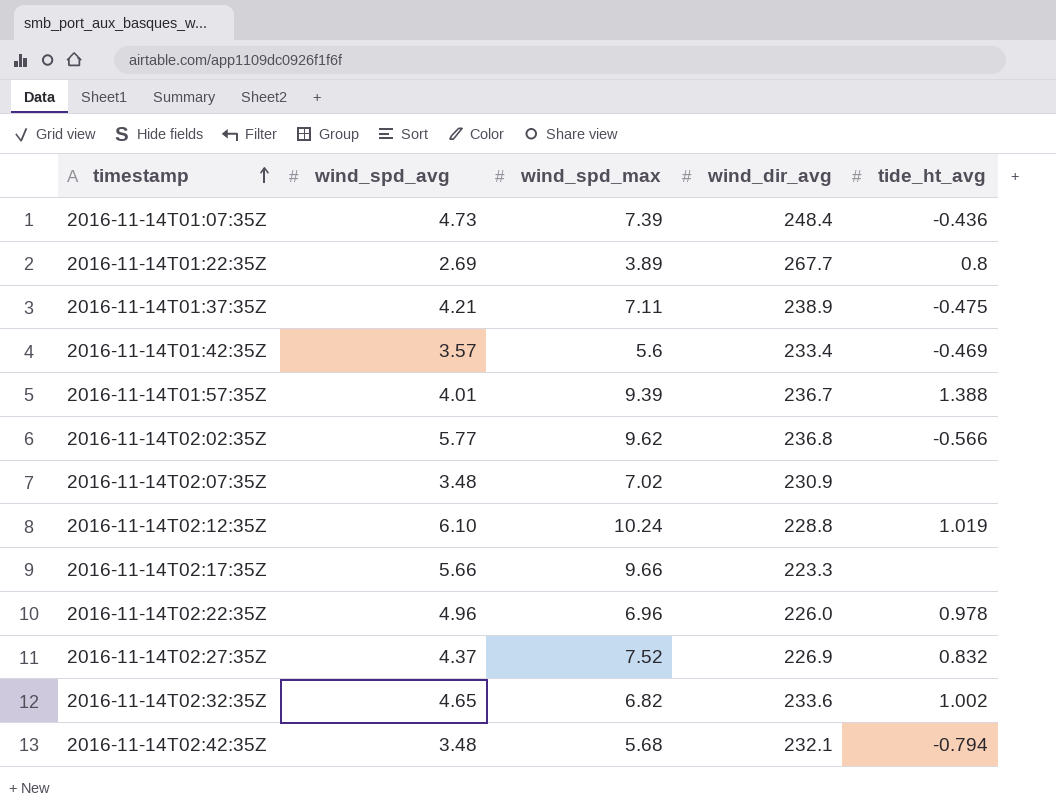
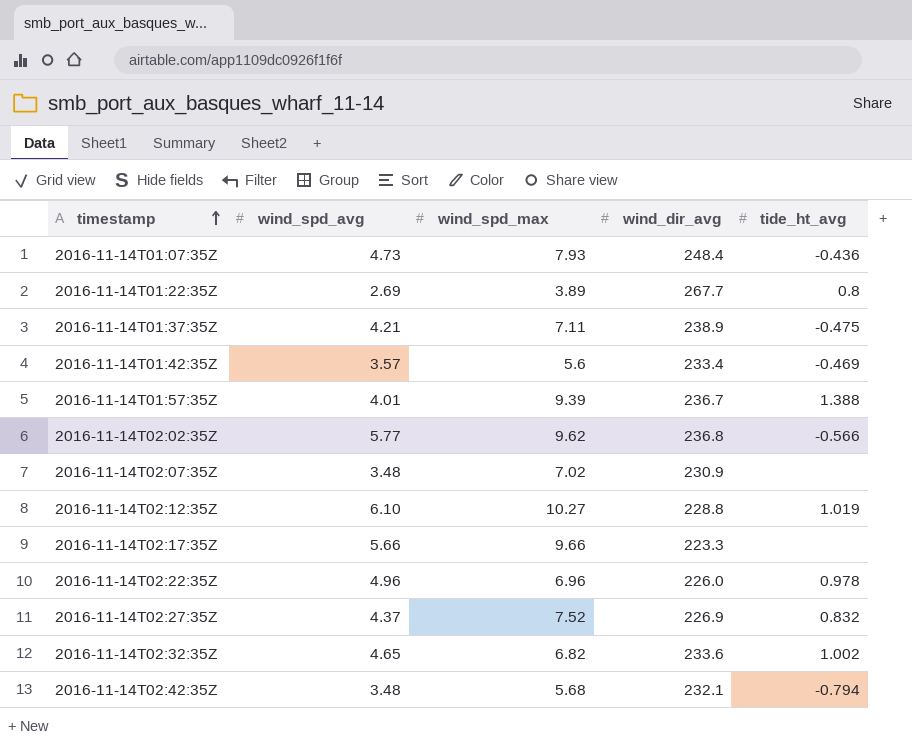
2016-11-14T01:07:35Z | wind_spd_max: 7.39 -> 7.93
2016-11-14T02:12:35Z | wind_spd_max: 10.24 -> 10.27

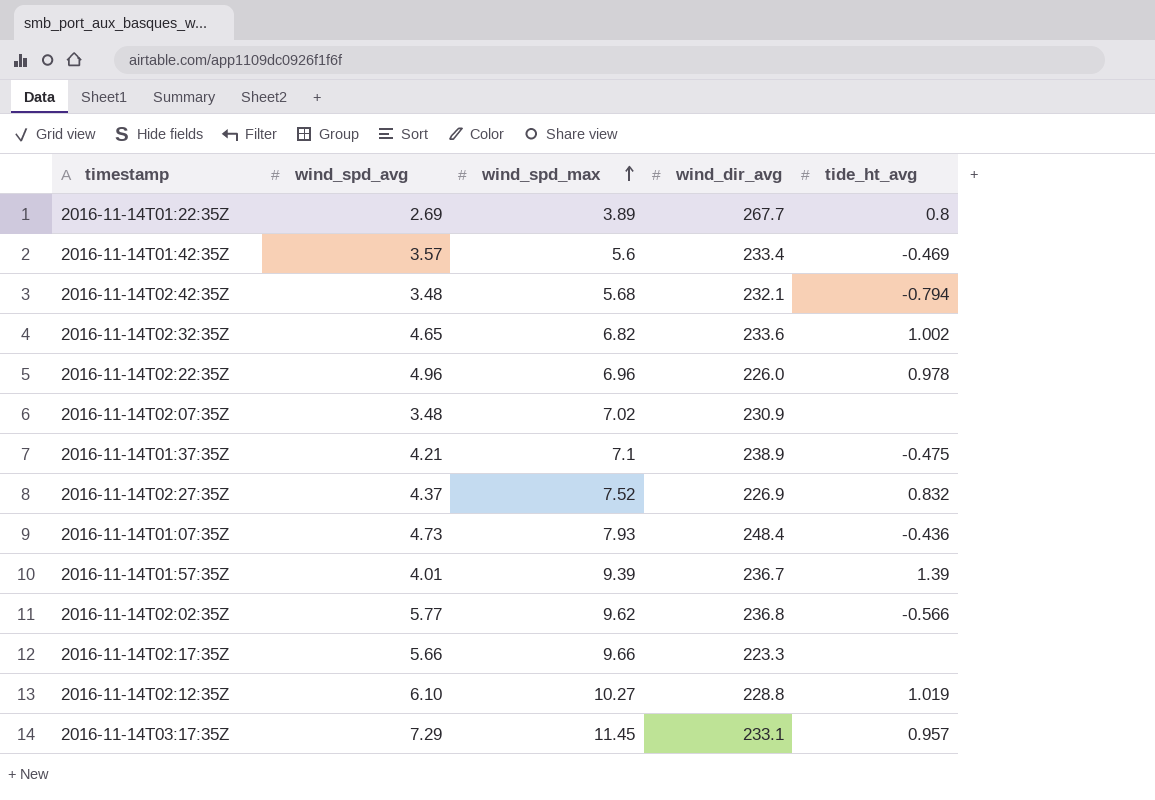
row order: timestamp ascending -> wind_spd_max ascending
2016-11-14T01:37:35Z | wind_spd_max: 7.11 -> 7.1
2016-11-14T01:57:35Z | tide_ht_avg: 1.388 -> 1.39
row 2016-11-14T03:17:35Z: none -> 7.29 | 11.45 | 233.1 | 0.957

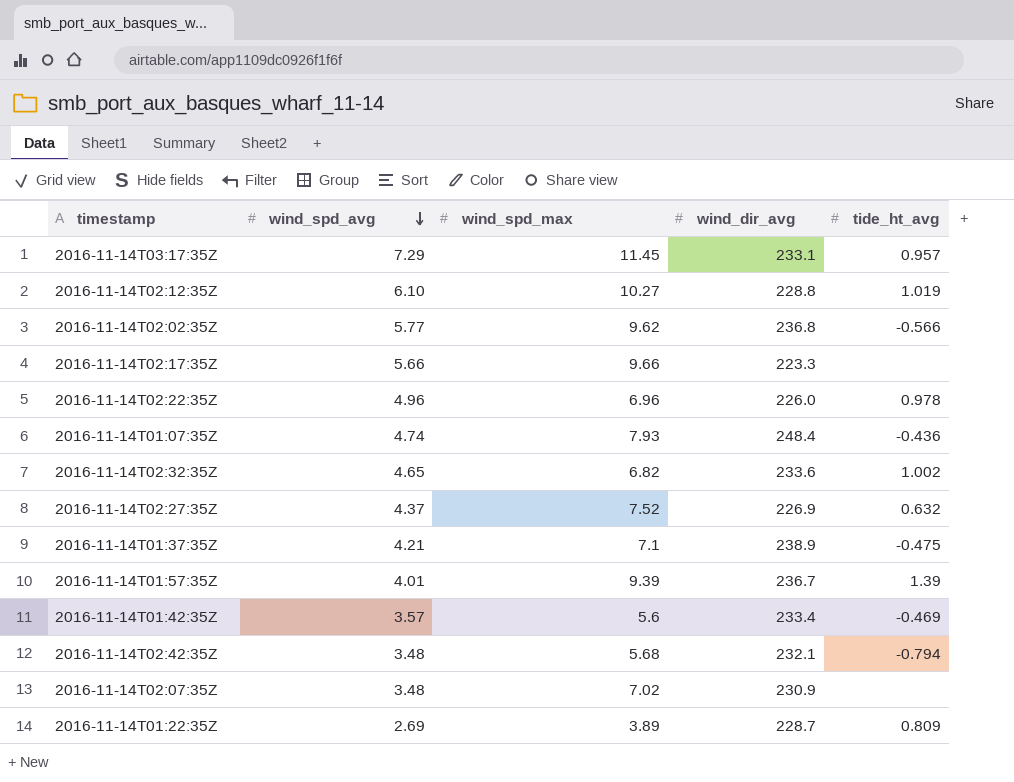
row order: wind_spd_max ascending -> wind_spd_avg descending
2016-11-14T01:07:35Z | wind_spd_avg: 4.73 -> 4.74
2016-11-14T02:27:35Z | tide_ht_avg: 0.832 -> 0.632
2016-11-14T01:22:35Z | wind_dir_avg: 267.7 -> 228.7
2016-11-14T01:22:35Z | tide_ht_avg: 0.8 -> 0.809

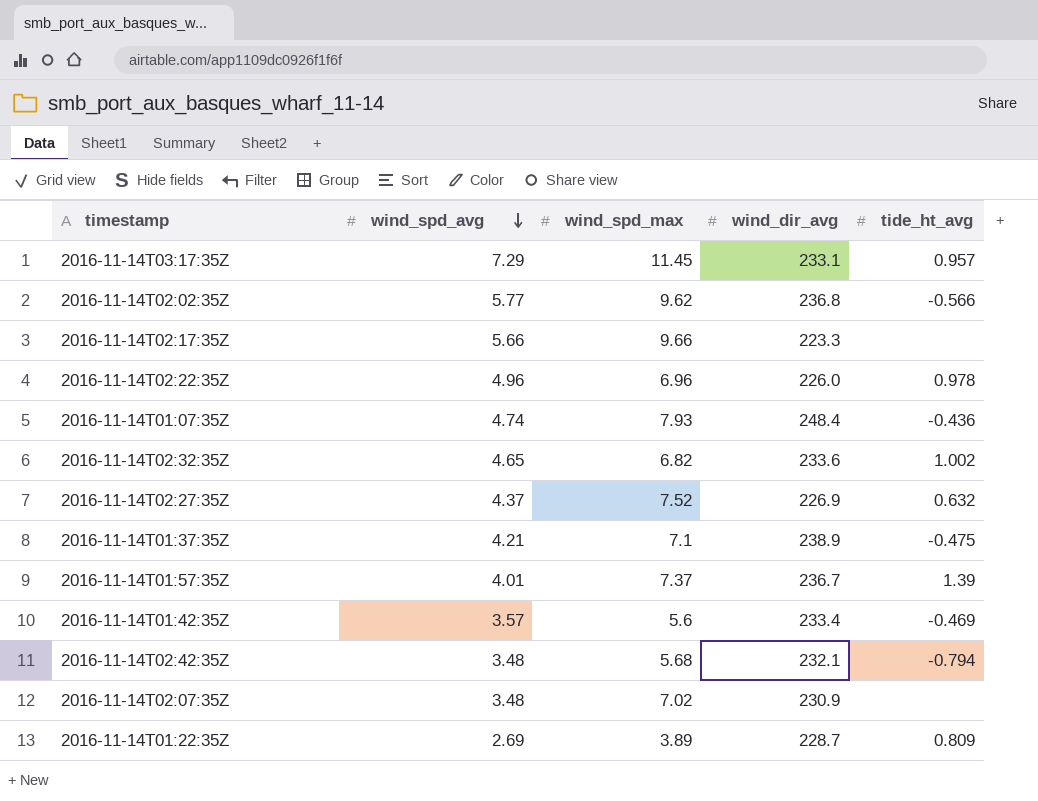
row 2016-11-14T02:12:35Z: 6.10 | 10.27 | 228.8 | 1.019 -> none
2016-11-14T01:57:35Z | wind_spd_max: 9.39 -> 7.37

